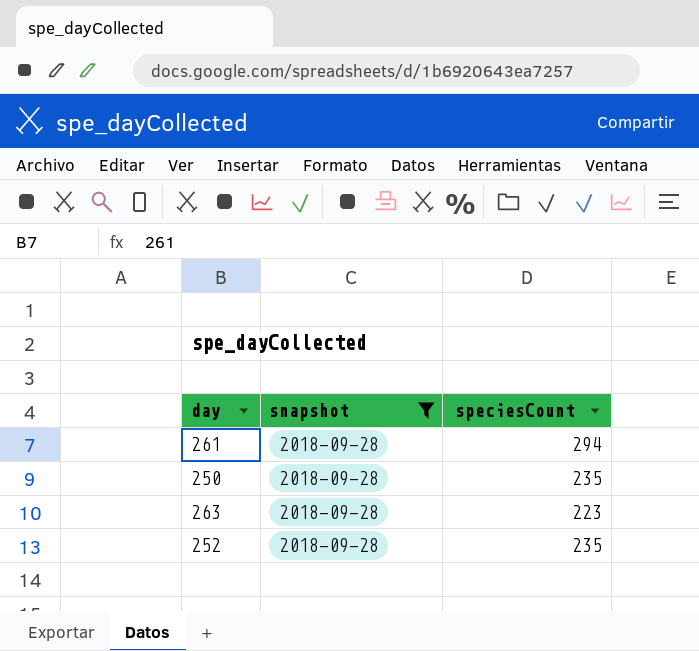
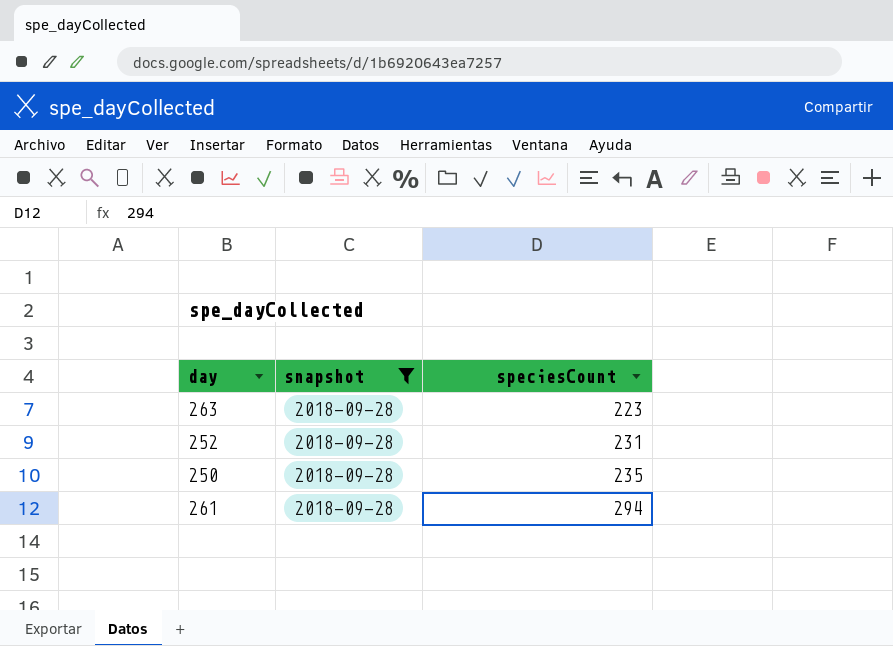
row order: none -> speciesCount ascending
252 | speciesCount: 235 -> 231

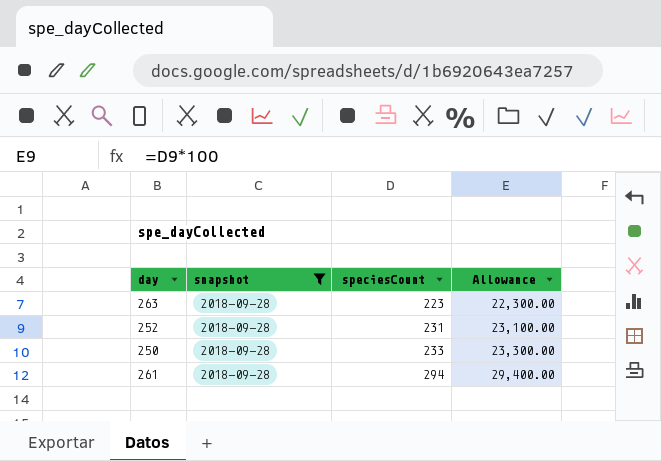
column Allowance | formula: none -> [speciesCount] * 100
250 | speciesCount: 235 -> 233

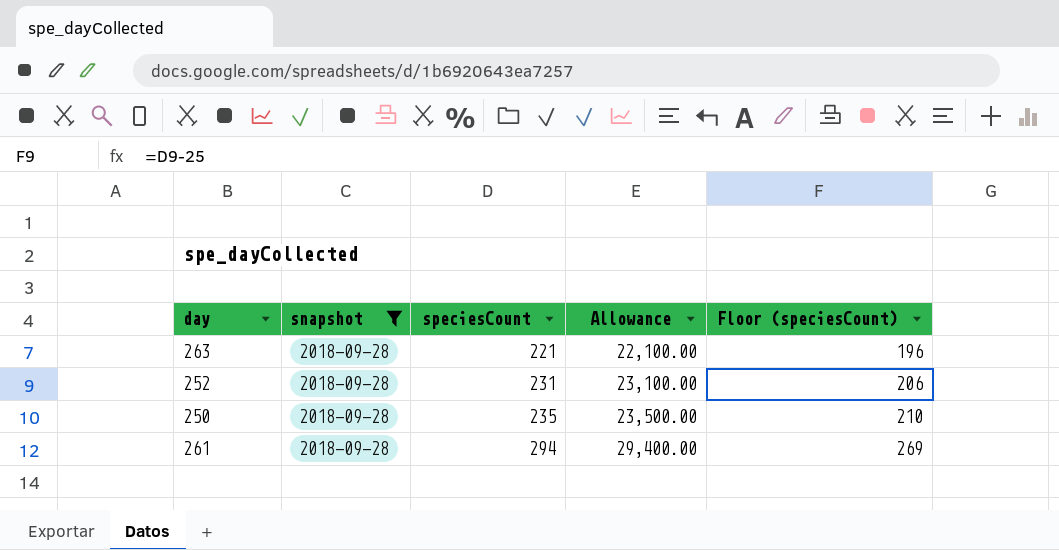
column Floor (speciesCount) | formula: none -> [speciesCount] - 25
263 | speciesCount: 223 -> 221
263 | Allowance: 22,300.00 -> 22,100.00
250 | speciesCount: 233 -> 235
250 | Allowance: 23,300.00 -> 23,500.00

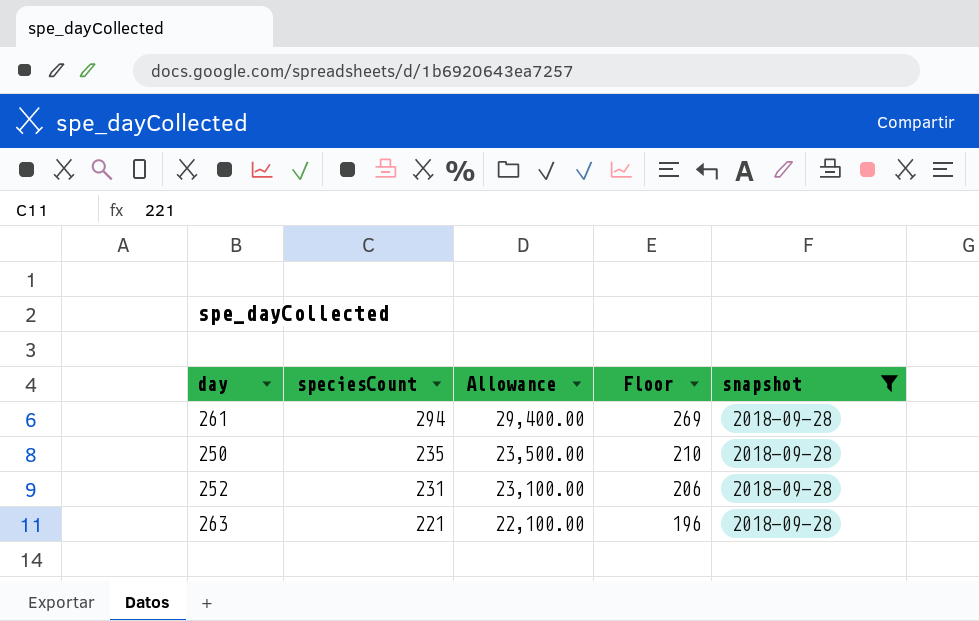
row order: speciesCount ascending -> speciesCount descending
column name: Floor (speciesCount) -> Floor
column snapshot | position: 2 -> 5

